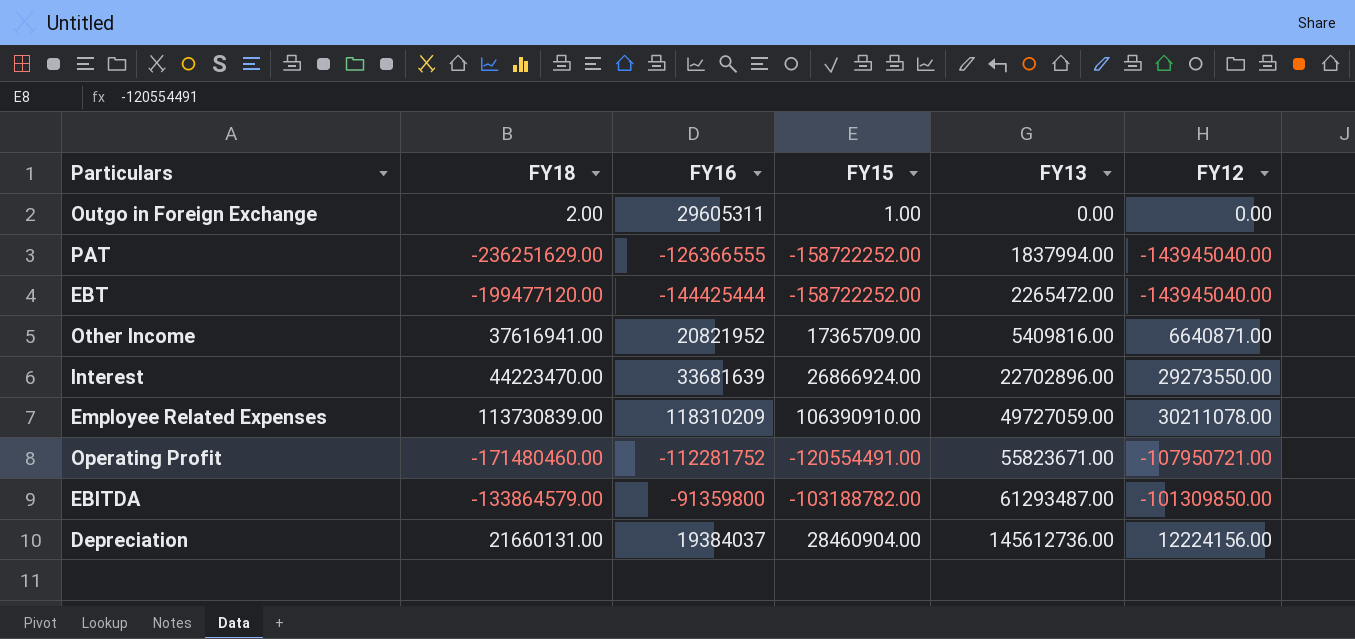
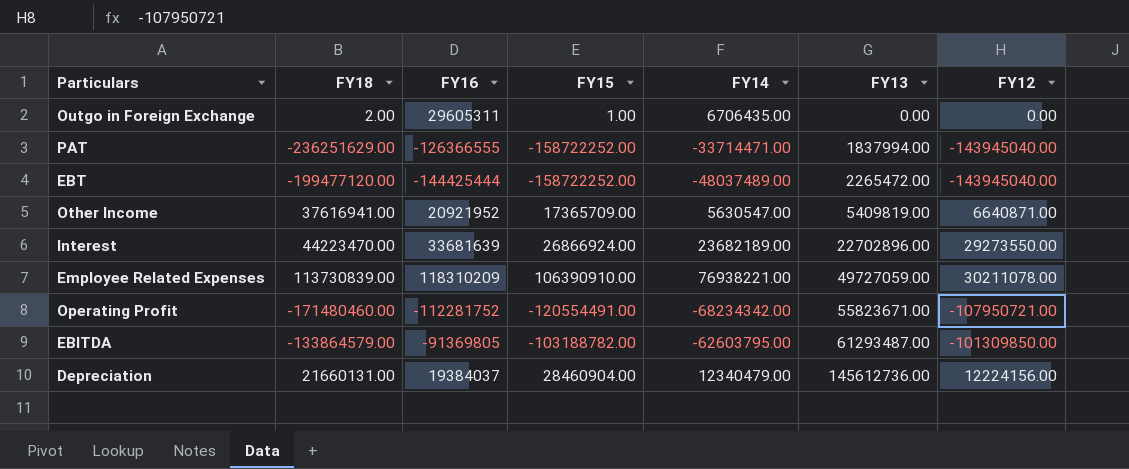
column FY14 | position: none -> 5
Other Income | FY16: 20821952 -> 20921952
Other Income | FY13: 5409816.00 -> 5409819.00
EBITDA | FY16: -91359800 -> -91369805

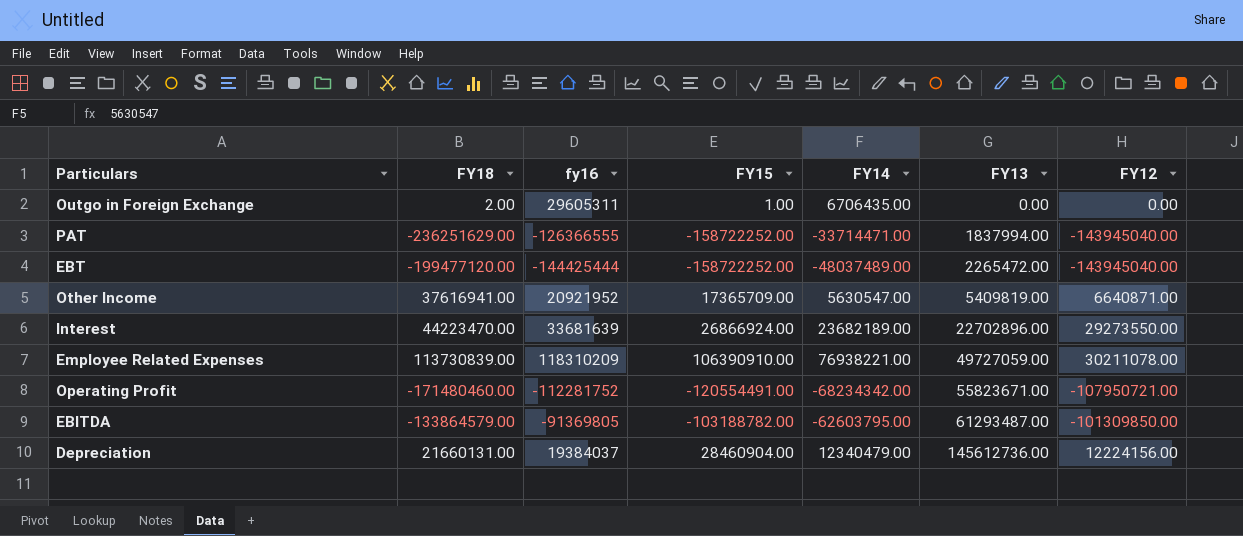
column name: FY16 -> fy16

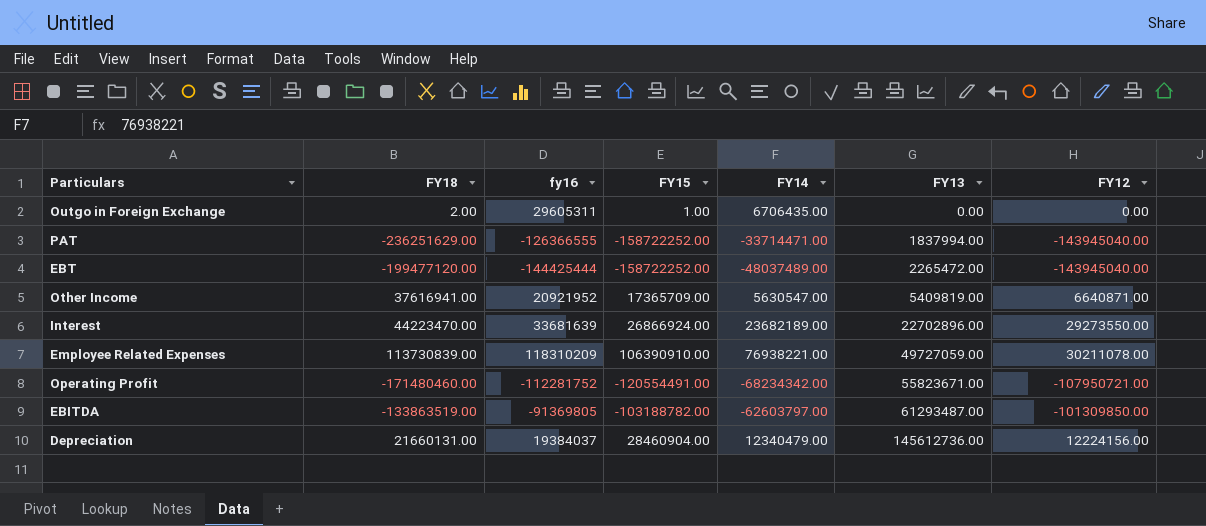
EBITDA | FY18: -133864579.00 -> -133863519.00
EBITDA | FY14: -62603795.00 -> -62603797.00

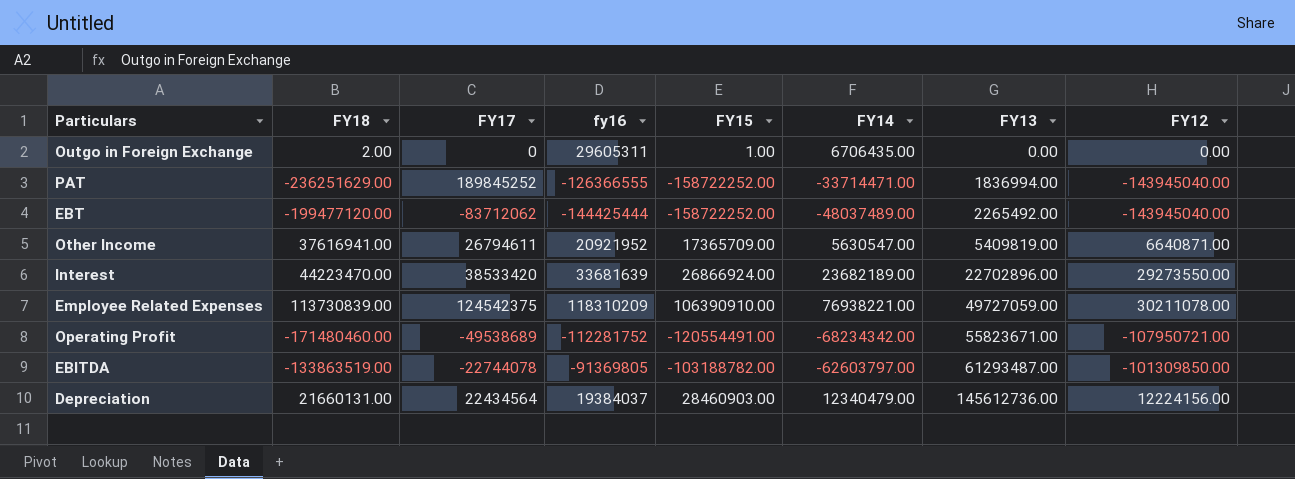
column FY17 | position: none -> 3
PAT | FY13: 1837994.00 -> 1836994.00
EBT | FY13: 2265472.00 -> 2265492.00
Depreciation | FY15: 28460904.00 -> 28460903.00

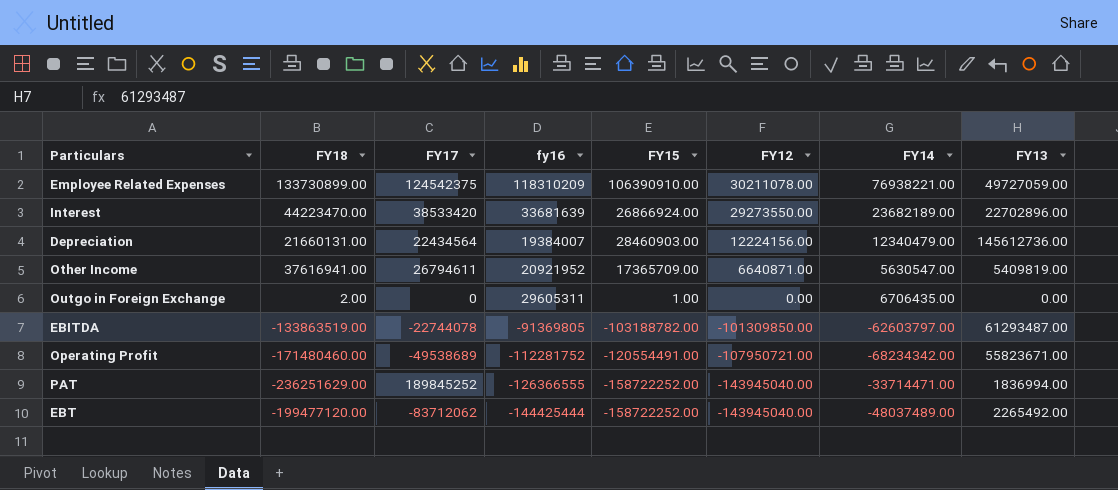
row order: FY13 ascending -> FY12 descending
column FY12 | position: 8 -> 6
Employee Related Expenses | FY18: 113730839.00 -> 133730899.00
Depreciation | fy16: 19384037 -> 19384007

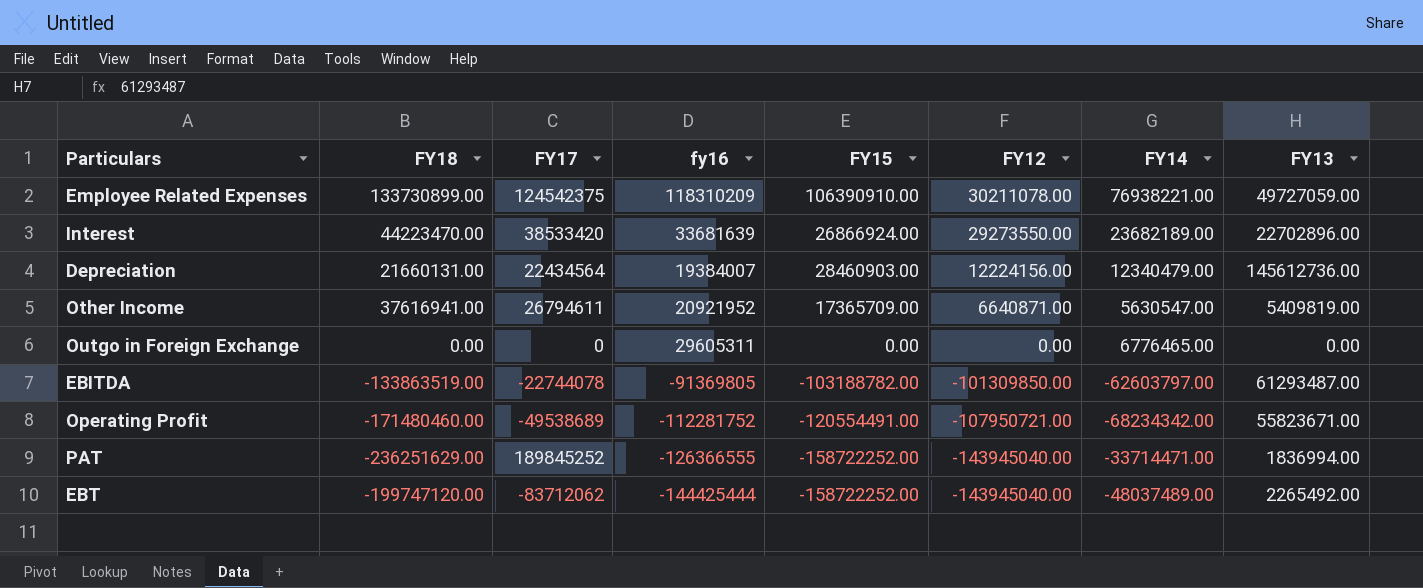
Outgo in Foreign Exchange | FY18: 2.00 -> 0.00
Outgo in Foreign Exchange | FY15: 1.00 -> 0.00
Outgo in Foreign Exchange | FY14: 6706435.00 -> 6776465.00
EBT | FY18: -199477120.00 -> -199747120.00

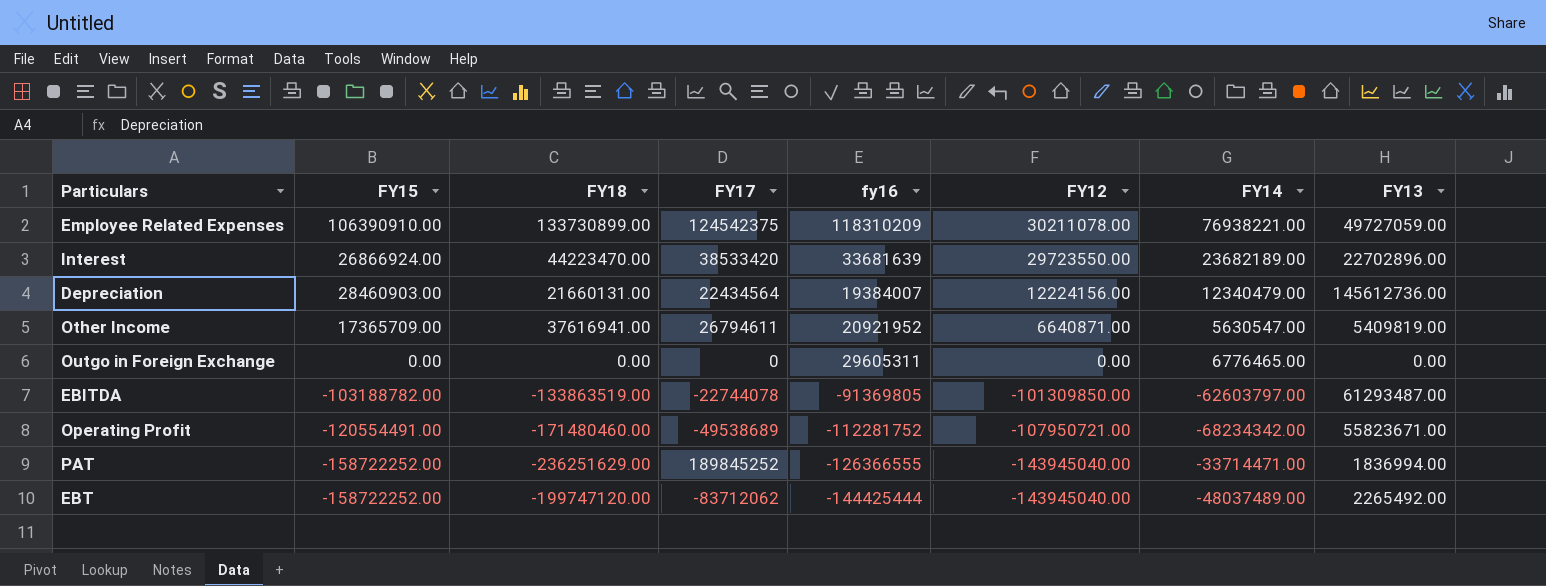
column FY15 | position: 5 -> 2
Interest | FY12: 29273550.00 -> 29723550.00

